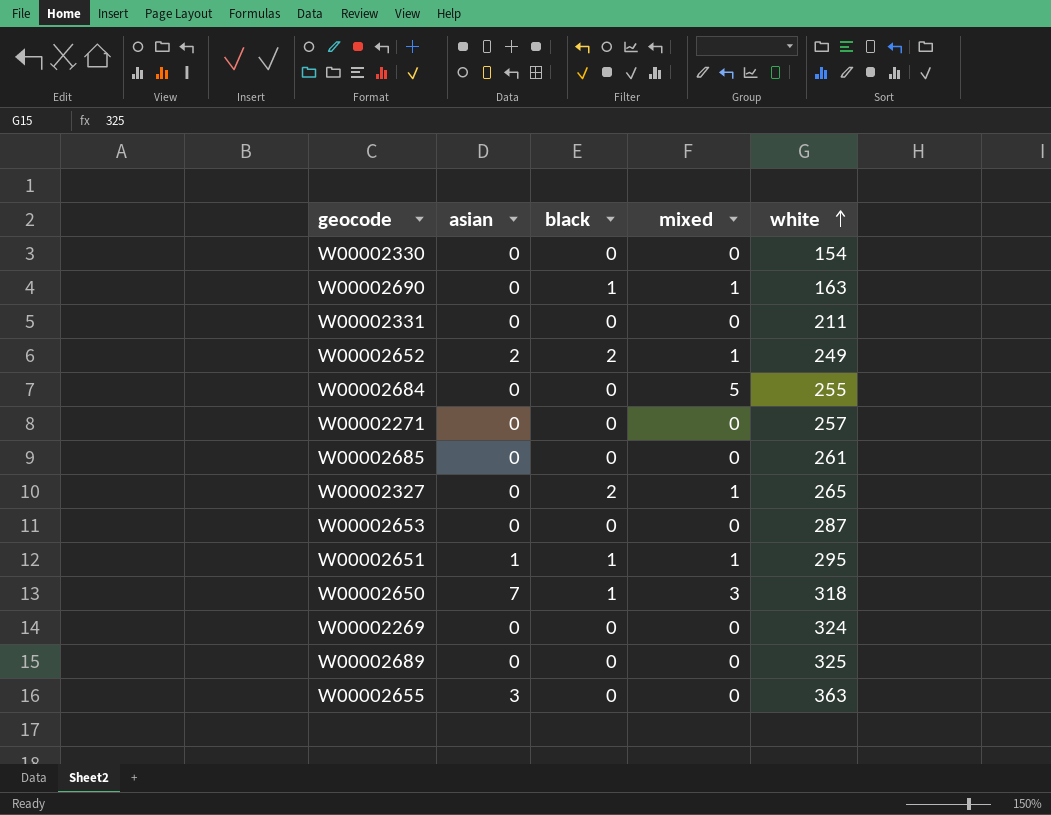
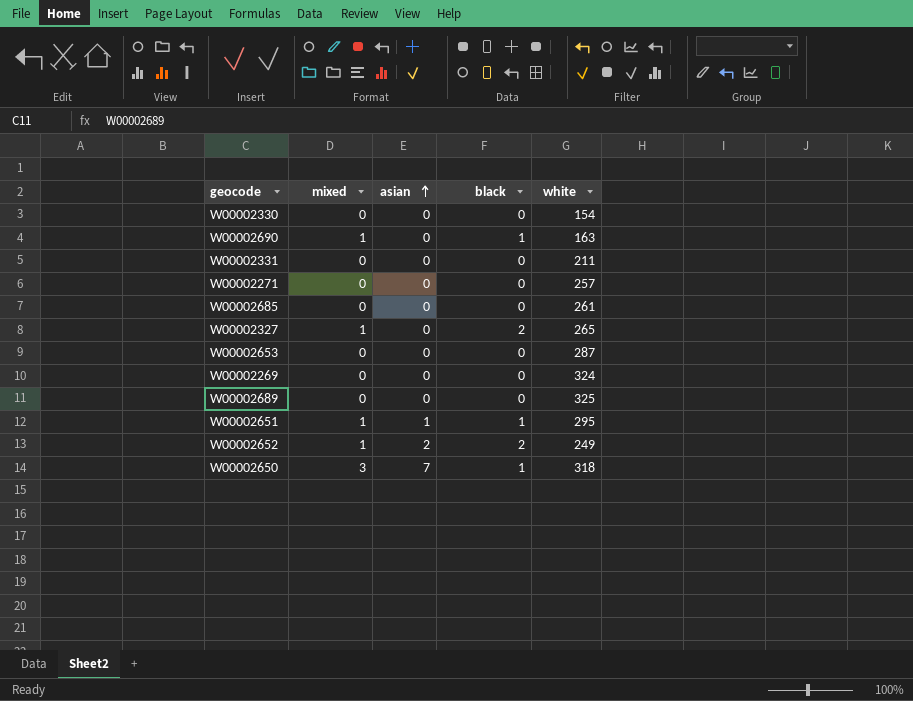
row order: white ascending -> asian ascending
column mixed | position: 4 -> 2
row W00002684: 0 | 0 | 5 | 255 -> none
row W00002655: 3 | 0 | 0 | 363 -> none

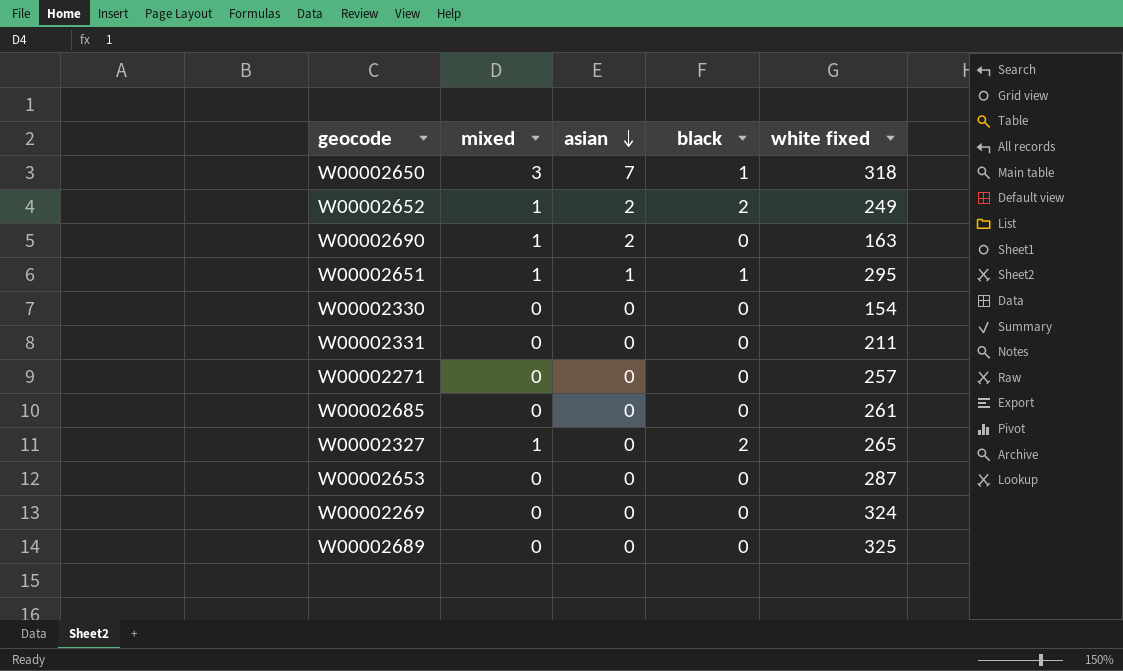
row order: asian ascending -> asian descending
column name: white -> white fixed
W00002690 | asian: 0 -> 2
W00002690 | black: 1 -> 0

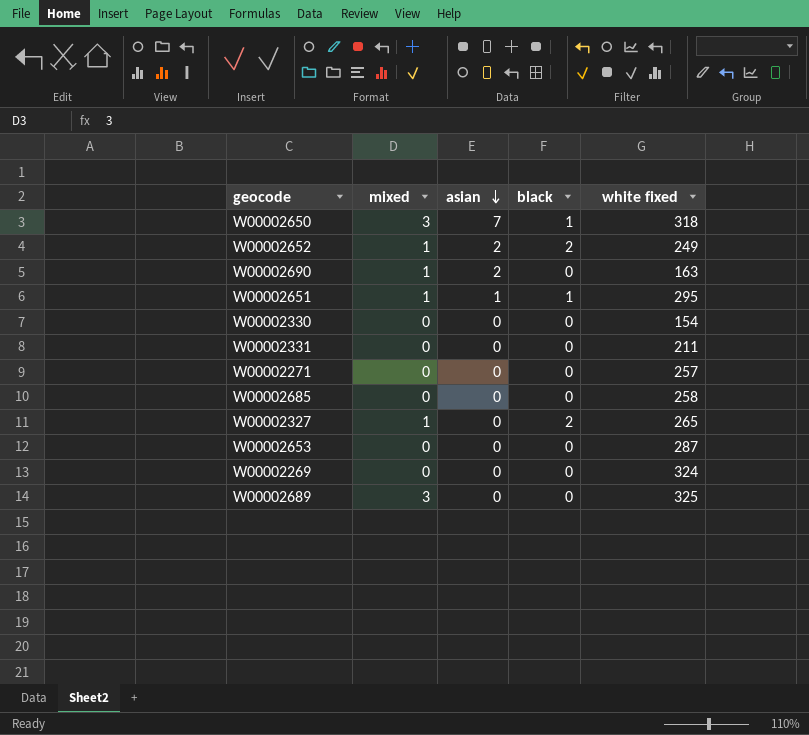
W00002685 | white fixed: 261 -> 258
W00002689 | mixed: 0 -> 3

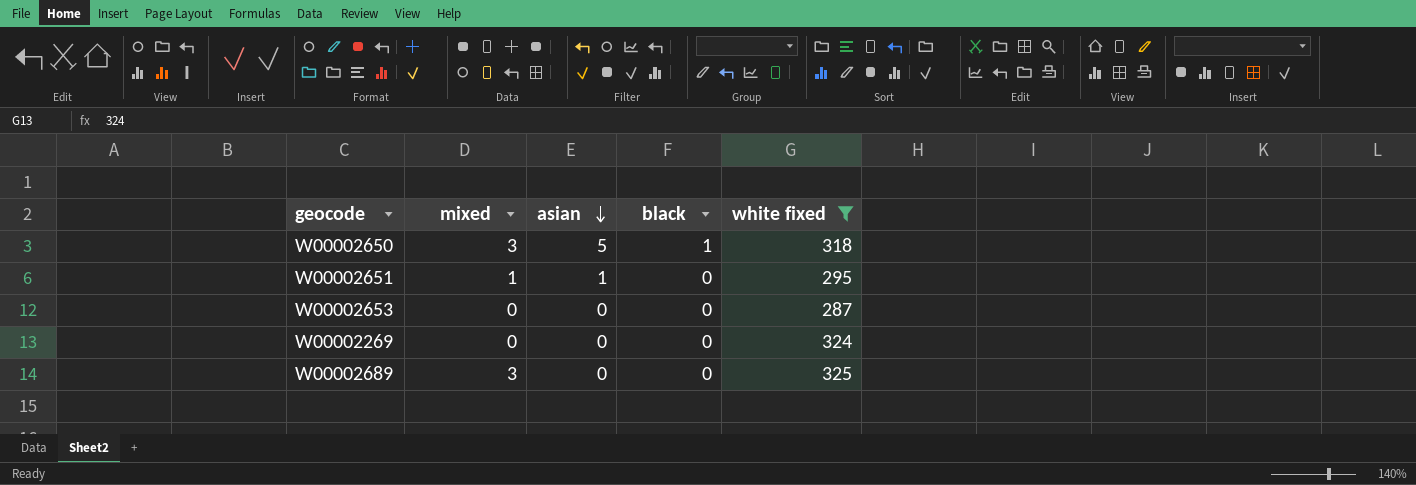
filter: none -> white fixed >= 287
W00002650 | asian: 7 -> 5
W00002651 | black: 1 -> 0

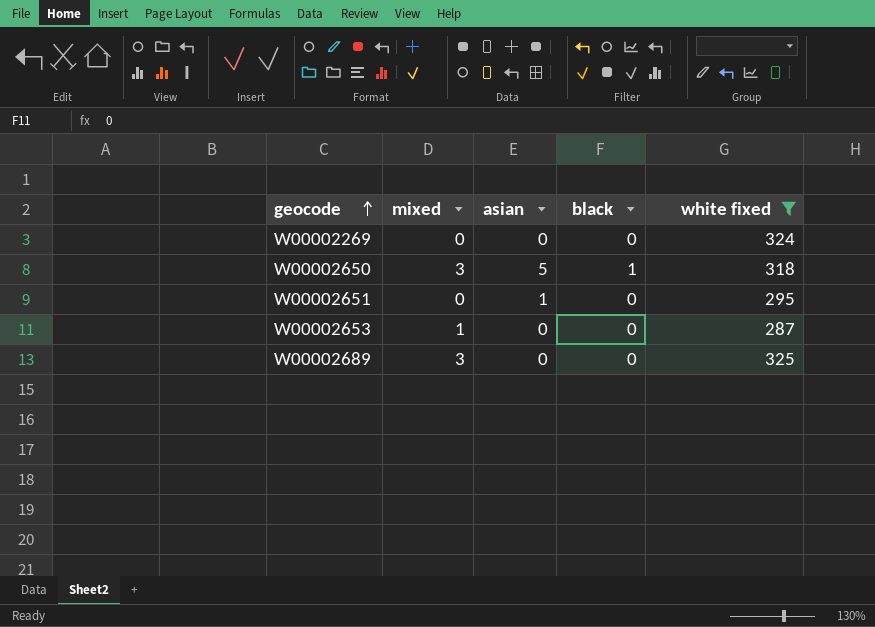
row order: asian descending -> geocode ascending
W00002651 | mixed: 1 -> 0
W00002653 | mixed: 0 -> 1

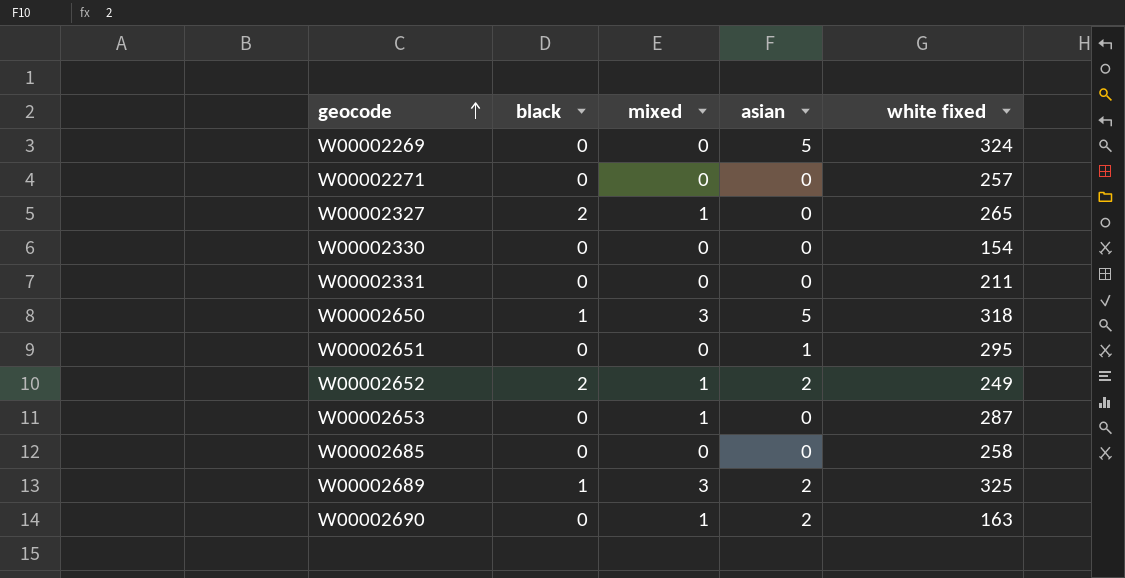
filter: white fixed >= 287 -> none
column black | position: 4 -> 2
W00002269 | asian: 0 -> 5
W00002689 | black: 0 -> 1
W00002689 | asian: 0 -> 2

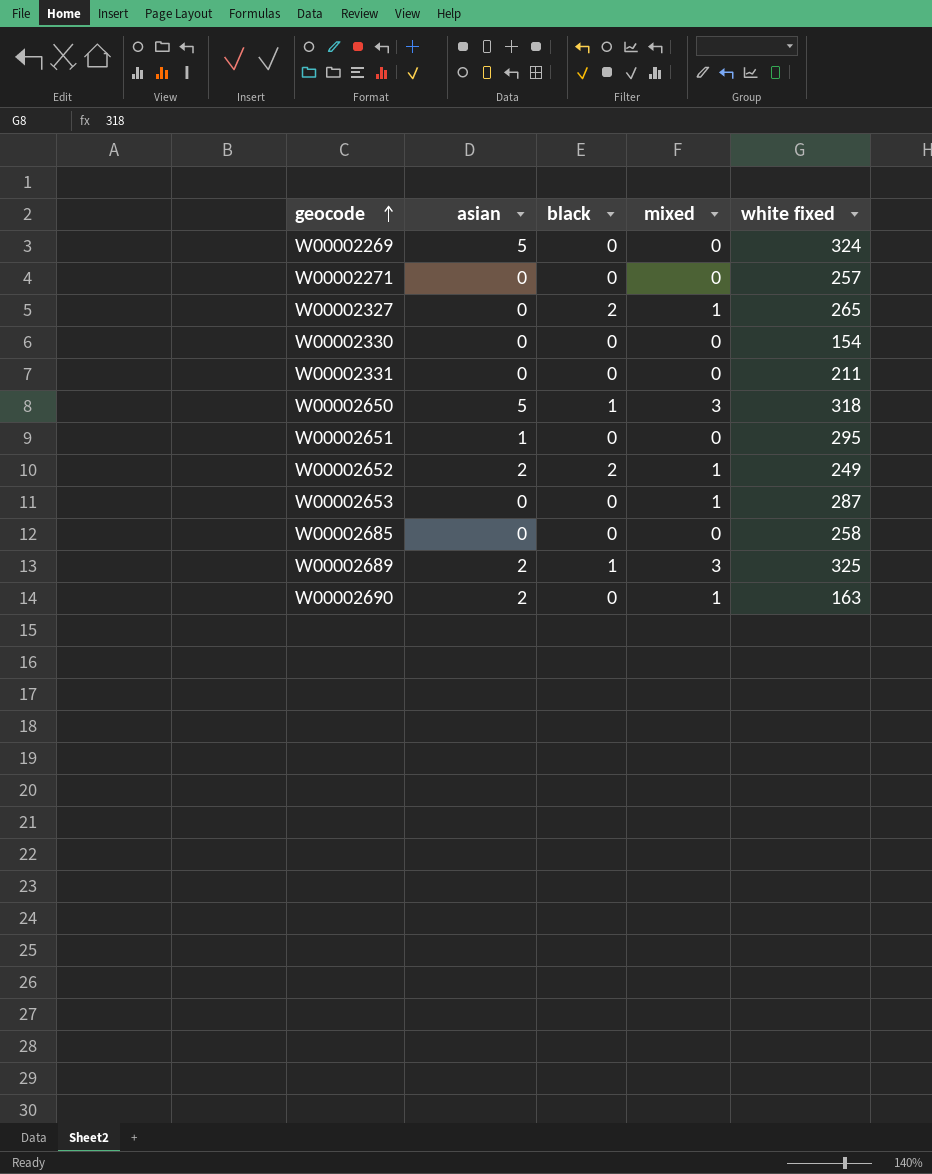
column asian | position: 4 -> 2

